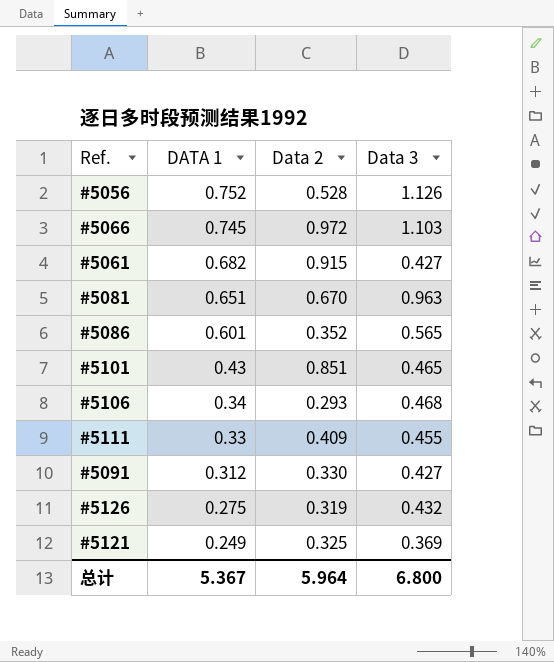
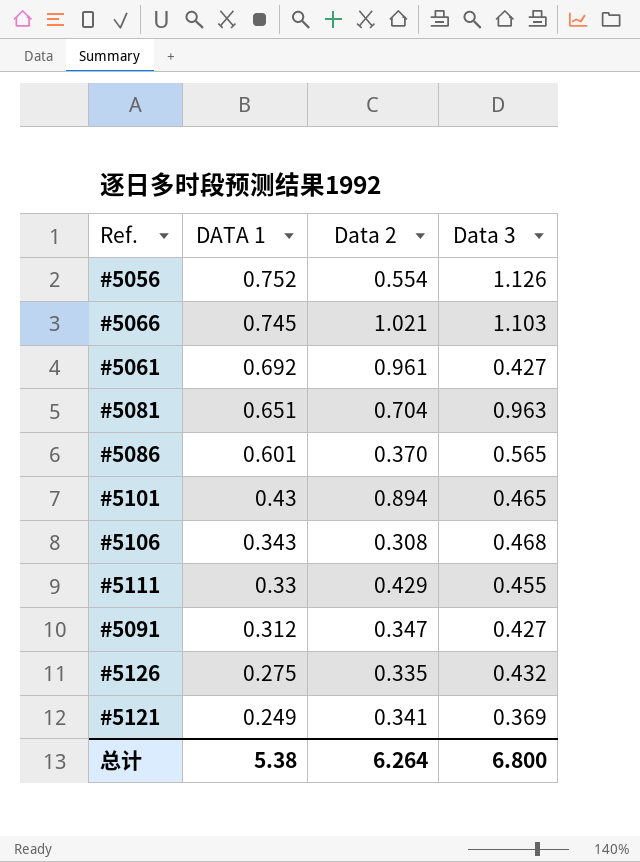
#5056 | Data 2: 0.528 -> 0.554
#5066 | Data 2: 0.972 -> 1.021
#5061 | DATA 1: 0.682 -> 0.692
#5061 | Data 2: 0.915 -> 0.961
#5081 | Data 2: 0.670 -> 0.704
#5086 | Data 2: 0.352 -> 0.370
#5101 | Data 2: 0.851 -> 0.894
#5106 | DATA 1: 0.34 -> 0.343
#5106 | Data 2: 0.293 -> 0.308
#5111 | Data 2: 0.409 -> 0.429
#5091 | Data 2: 0.330 -> 0.347
#5126 | Data 2: 0.319 -> 0.335
#5121 | Data 2: 0.325 -> 0.341
总计 | DATA 1: 5.367 -> 5.38
总计 | Data 2: 5.964 -> 6.264

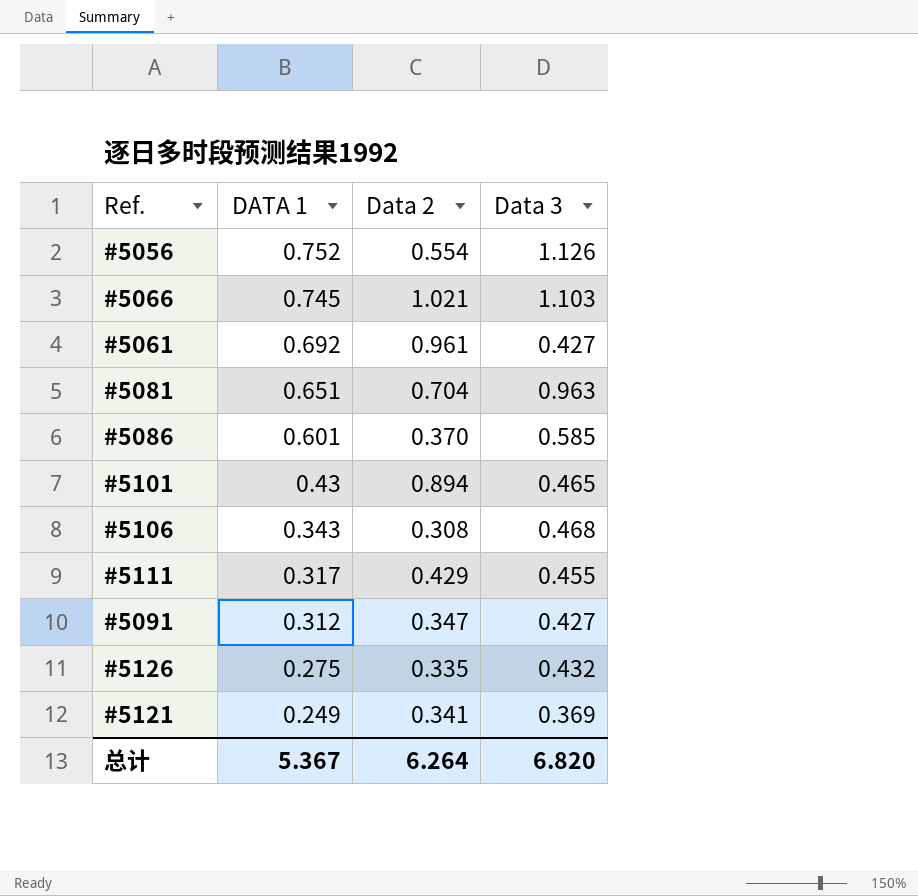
#5086 | Data 3: 0.565 -> 0.585
#5111 | DATA 1: 0.33 -> 0.317
总计 | DATA 1: 5.38 -> 5.367
总计 | Data 3: 6.800 -> 6.820

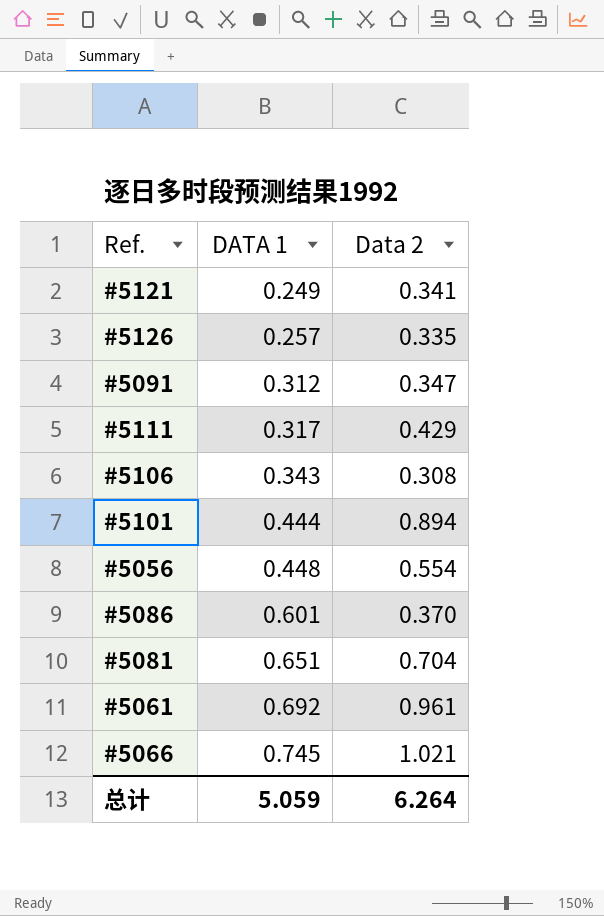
row order: DATA 1 descending -> DATA 1 ascending
column Data 3 | position: 4 -> none
#5126 | DATA 1: 0.275 -> 0.257
#5101 | DATA 1: 0.43 -> 0.444
#5056 | DATA 1: 0.752 -> 0.448
总计 | DATA 1: 5.367 -> 5.059

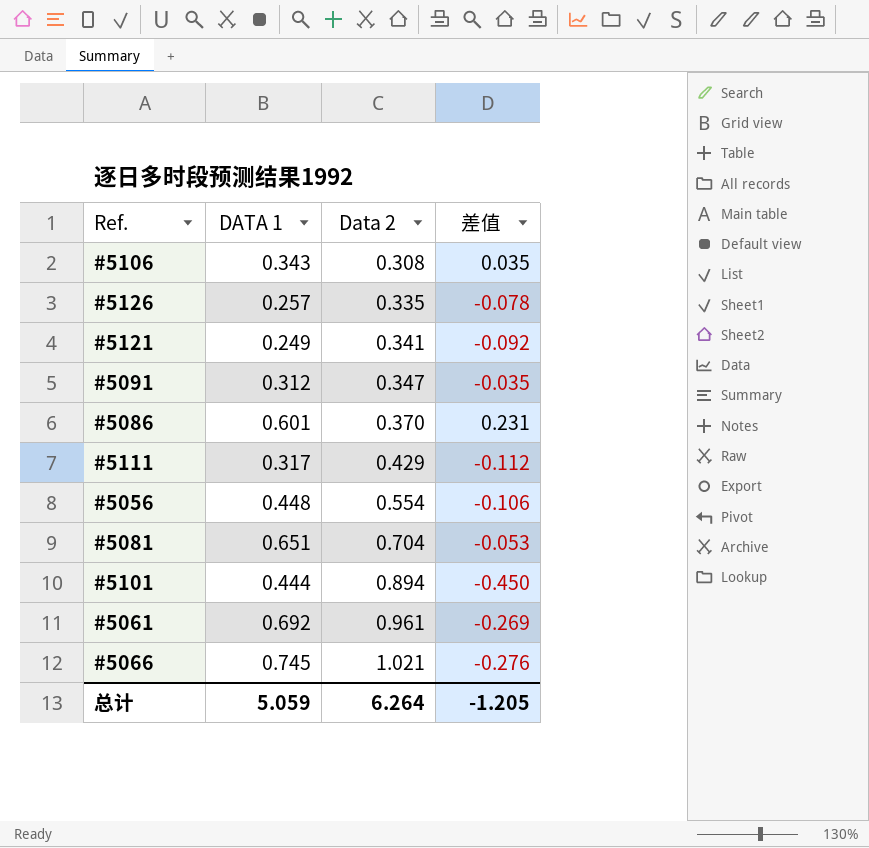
row order: DATA 1 ascending -> Data 2 ascending
column 差值 | formula: none -> [DATA 1] - [Data 2]

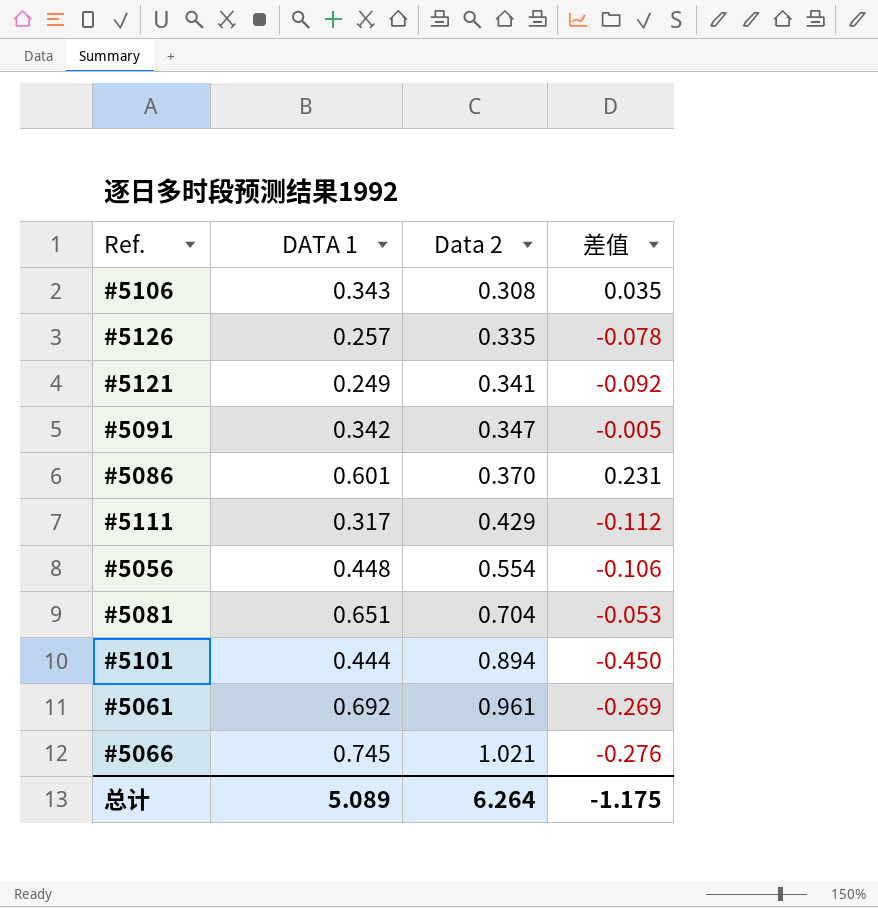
#5091 | DATA 1: 0.312 -> 0.342
#5091 | 差值: -0.035 -> -0.005
总计 | DATA 1: 5.059 -> 5.089
总计 | 差值: -1.205 -> -1.175

